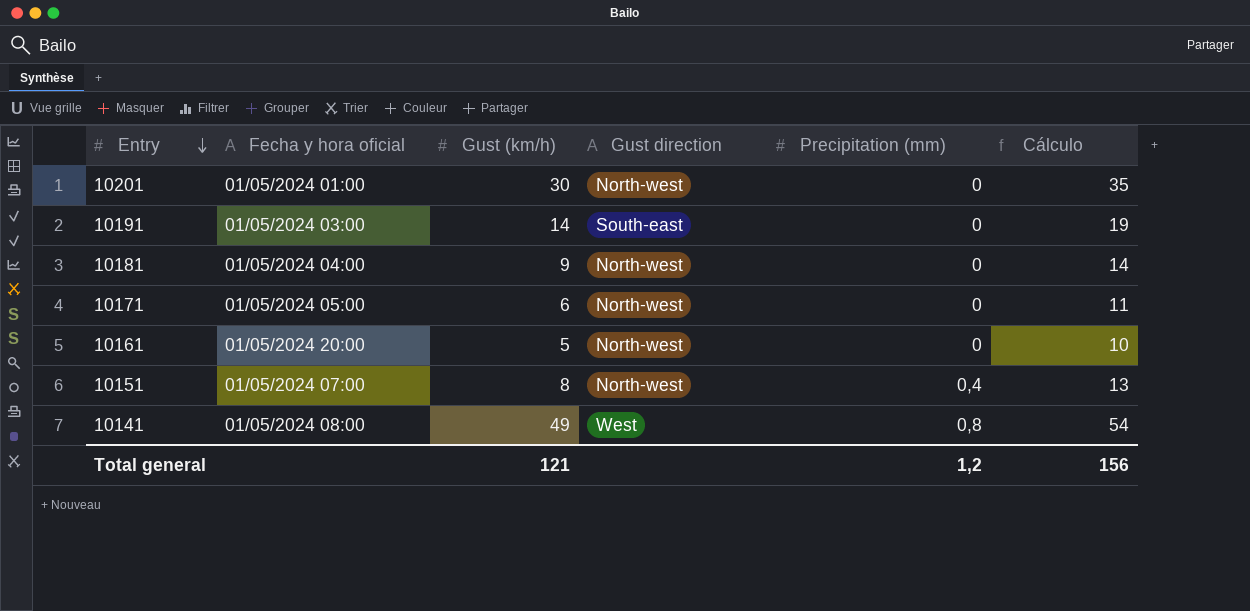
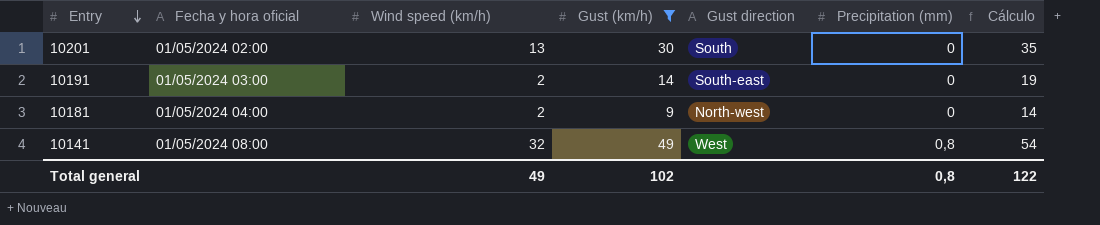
filter: none -> Gust (km/h) >= 9
column Wind speed (km/h) | position: none -> 3
10201 | Fecha y hora oficial: 01/05/2024 01:00 -> 01/05/2024 02:00
10201 | Gust direction: North-west -> South
Total general | Gust (km/h): 121 -> 102
Total general | Precipitation (mm): 1,2 -> 0,8
Total general | Cálculo: 156 -> 122

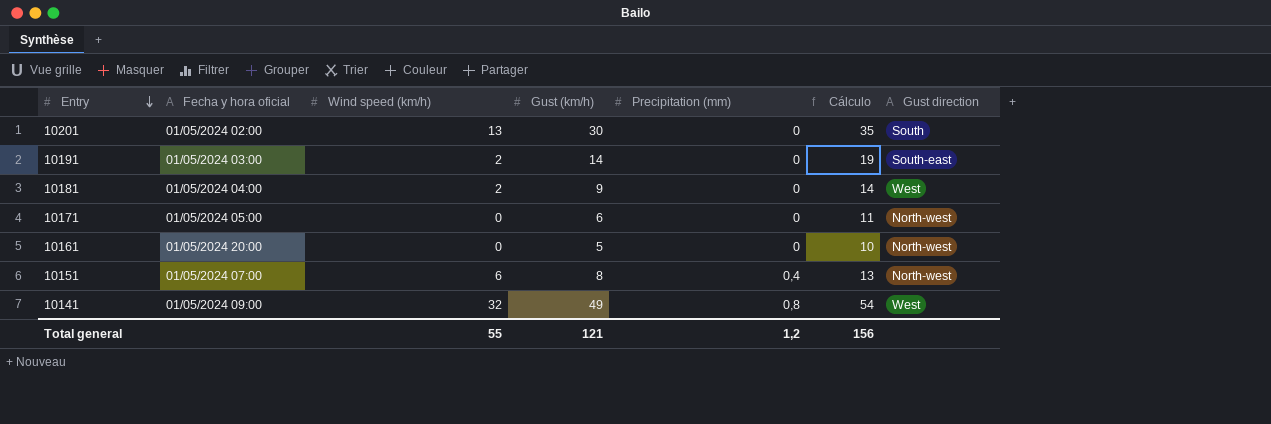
filter: Gust (km/h) >= 9 -> none
column Gust direction | position: 5 -> 7
10181 | Gust direction: North-west -> West
10141 | Fecha y hora oficial: 01/05/2024 08:00 -> 01/05/2024 09:00
Total general | Wind speed (km/h): 49 -> 55
Total general | Gust (km/h): 102 -> 121
Total general | Precipitation (mm): 0,8 -> 1,2
Total general | Cálculo: 122 -> 156

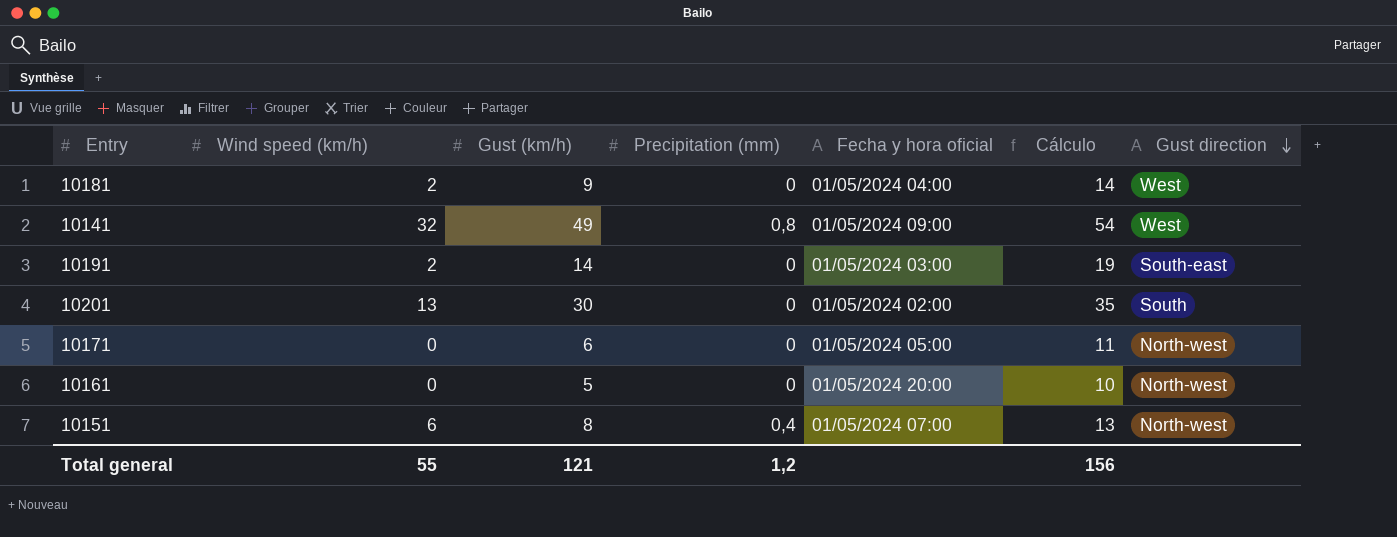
row order: Entry descending -> Gust direction descending
column Fecha y hora oficial | position: 2 -> 5

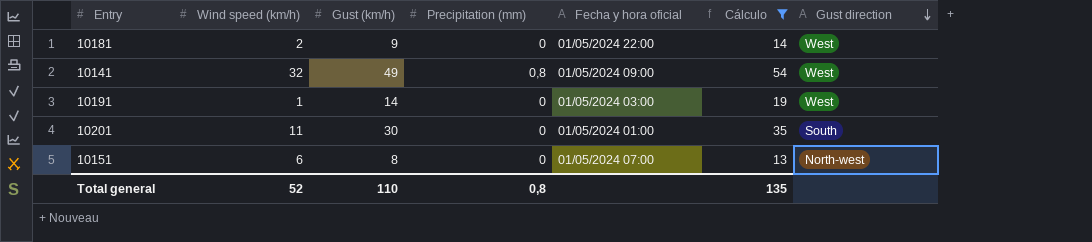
filter: none -> Cálculo >= 13
10181 | Fecha y hora oficial: 01/05/2024 04:00 -> 01/05/2024 22:00
10191 | Wind speed (km/h): 2 -> 1
10191 | Gust direction: South-east -> West
10201 | Wind speed (km/h): 13 -> 11
10201 | Fecha y hora oficial: 01/05/2024 02:00 -> 01/05/2024 01:00
10151 | Precipitation (mm): 0,4 -> 0
Total general | Wind speed (km/h): 55 -> 52
Total general | Gust (km/h): 121 -> 110
Total general | Precipitation (mm): 1,2 -> 0,8
Total general | Cálculo: 156 -> 135

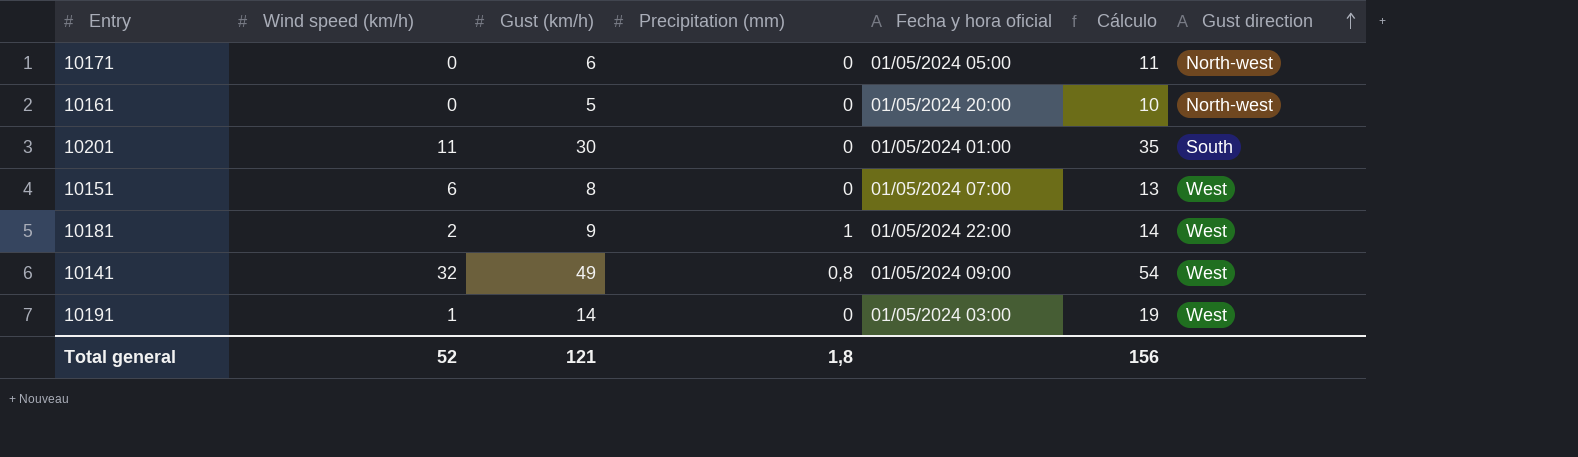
filter: Cálculo >= 13 -> none
row order: Gust direction descending -> Gust direction ascending
10151 | Gust direction: North-west -> West
10181 | Precipitation (mm): 0 -> 1
Total general | Gust (km/h): 110 -> 121
Total general | Precipitation (mm): 0,8 -> 1,8
Total general | Cálculo: 135 -> 156

